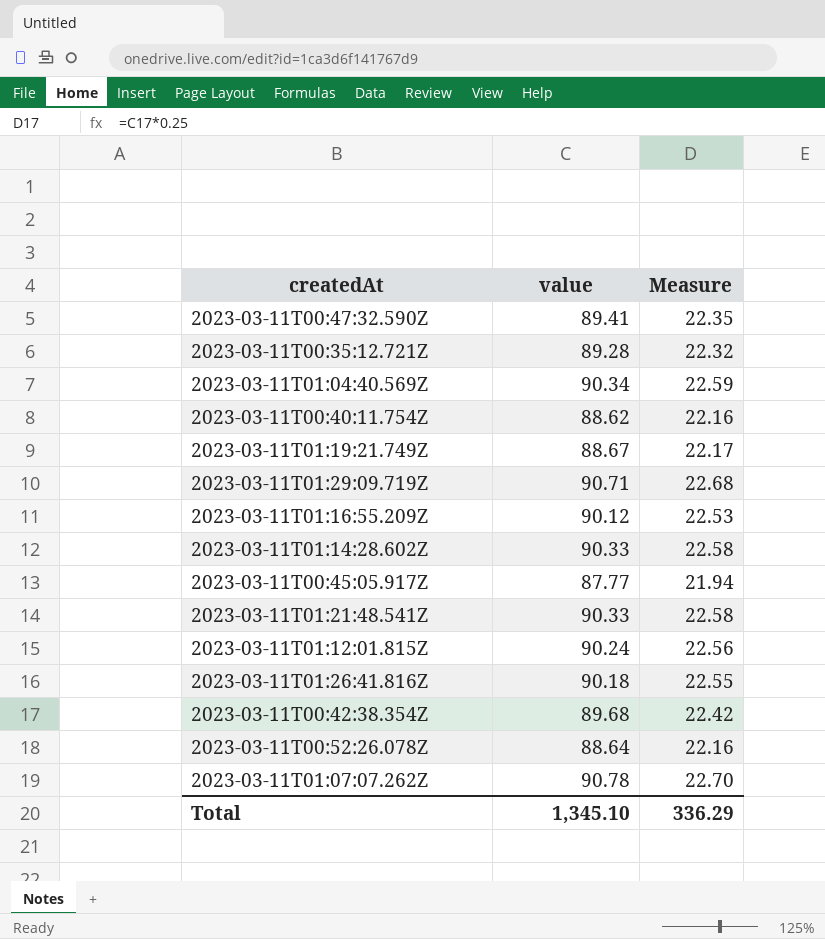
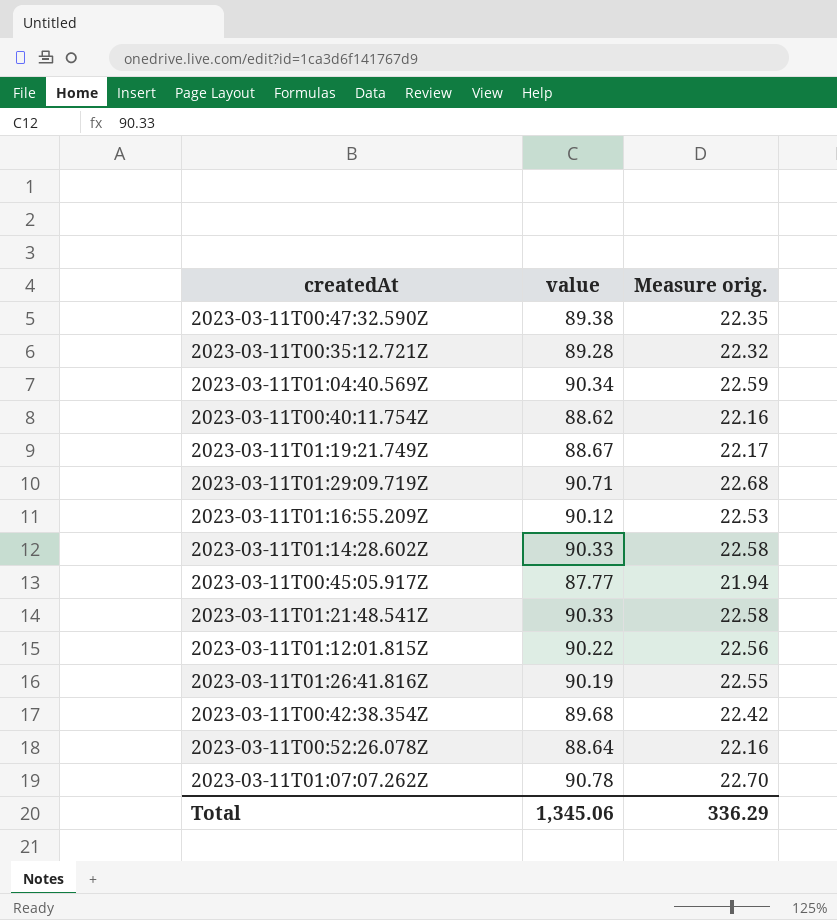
column name: Measure -> Measure orig.
2023-03-11T00:47:32.590Z | value: 89.41 -> 89.38
2023-03-11T01:12:01.815Z | value: 90.24 -> 90.22
2023-03-11T01:26:41.816Z | value: 90.18 -> 90.19
Total | value: 1,345.10 -> 1,345.06

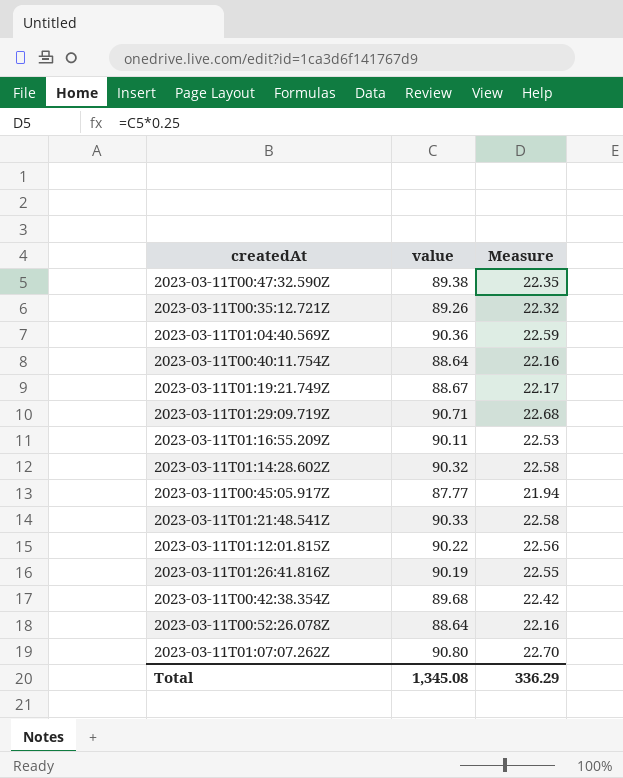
column name: Measure orig. -> Measure
2023-03-11T00:35:12.721Z | value: 89.28 -> 89.26
2023-03-11T01:04:40.569Z | value: 90.34 -> 90.36
2023-03-11T00:40:11.754Z | value: 88.62 -> 88.64
2023-03-11T01:16:55.209Z | value: 90.12 -> 90.11
2023-03-11T01:14:28.602Z | value: 90.33 -> 90.32
2023-03-11T01:07:07.262Z | value: 90.78 -> 90.80
Total | value: 1,345.06 -> 1,345.08

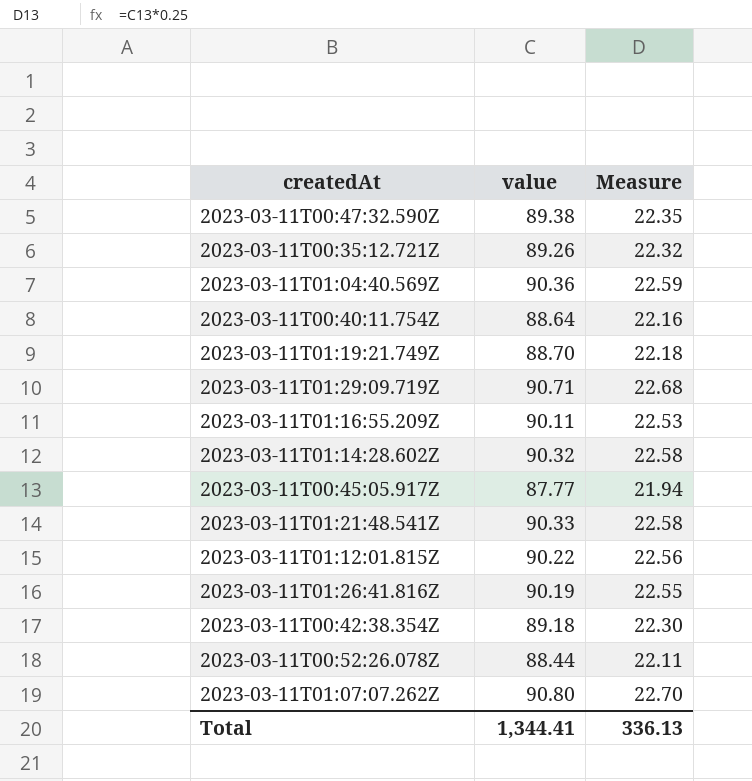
2023-03-11T01:19:21.749Z | value: 88.67 -> 88.70
2023-03-11T01:19:21.749Z | Measure: 22.17 -> 22.18
2023-03-11T00:42:38.354Z | value: 89.68 -> 89.18
2023-03-11T00:42:38.354Z | Measure: 22.42 -> 22.30
2023-03-11T00:52:26.078Z | value: 88.64 -> 88.44
2023-03-11T00:52:26.078Z | Measure: 22.16 -> 22.11
Total | value: 1,345.08 -> 1,344.41
Total | Measure: 336.29 -> 336.13

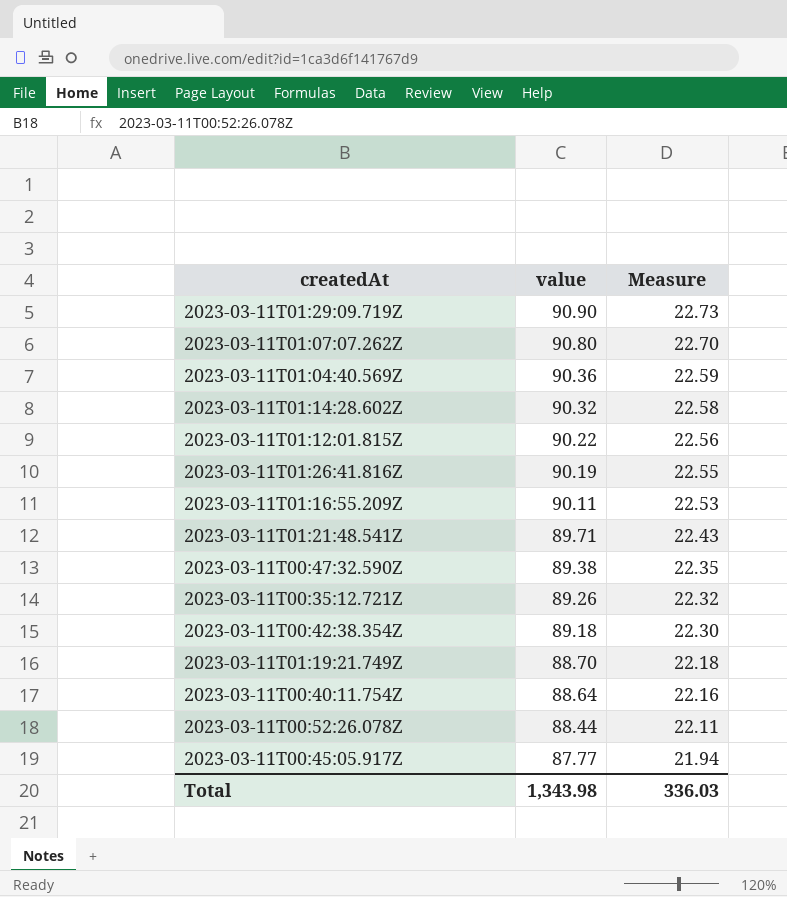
row order: none -> value descending
2023-03-11T01:29:09.719Z | value: 90.71 -> 90.90
2023-03-11T01:29:09.719Z | Measure: 22.68 -> 22.73
2023-03-11T01:21:48.541Z | value: 90.33 -> 89.71
2023-03-11T01:21:48.541Z | Measure: 22.58 -> 22.43
Total | value: 1,344.41 -> 1,343.98
Total | Measure: 336.13 -> 336.03

